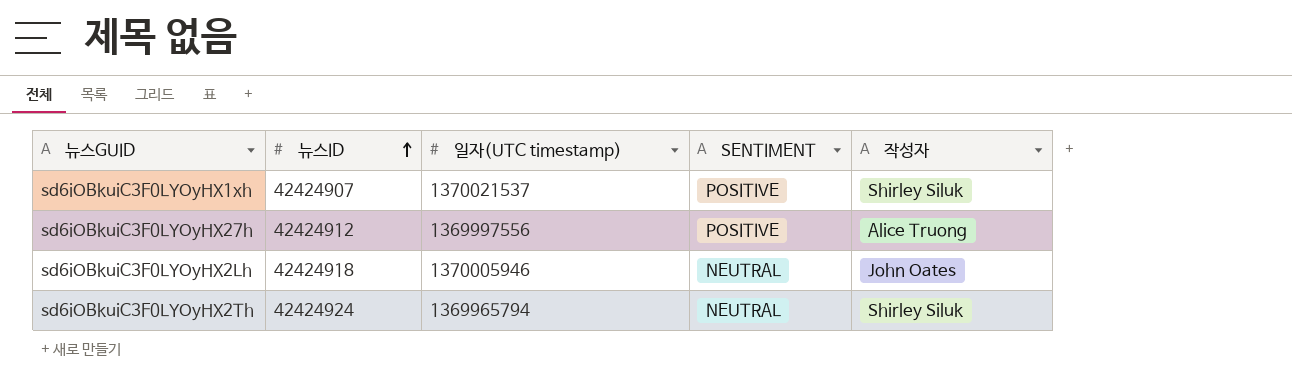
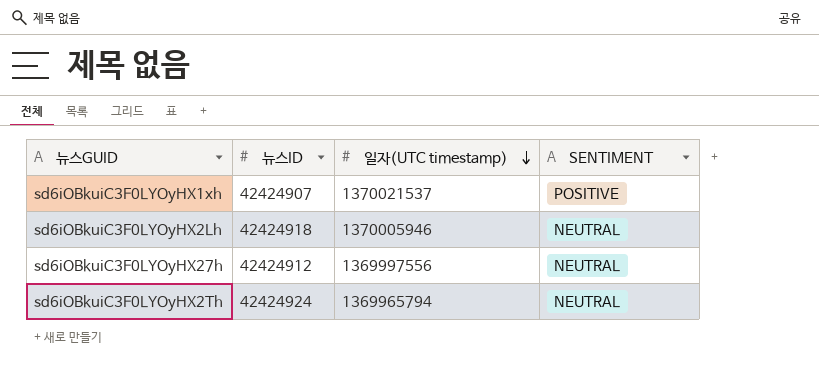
row order: 뉴스ID ascending -> 일자(UTC timestamp) descending
column 작성자 | position: 5 -> none
sd6iOBkuiC3F0LYOyHX27h | SENTIMENT: POSITIVE -> NEUTRAL

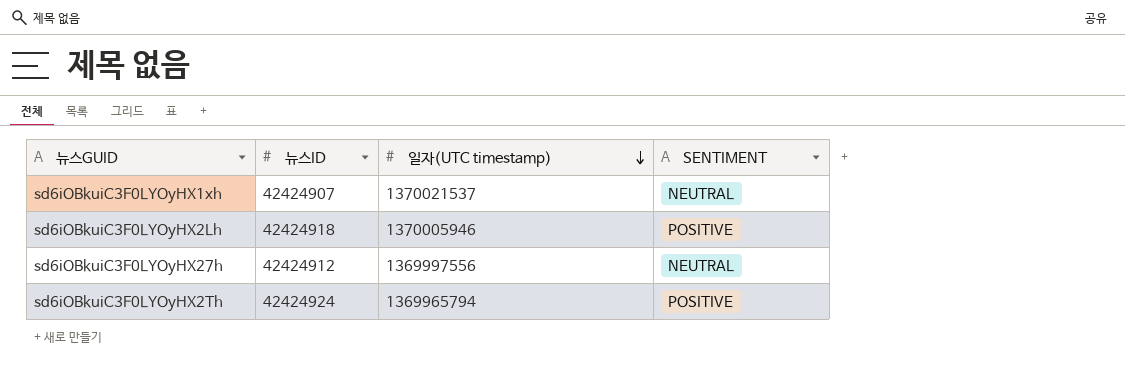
sd6iOBkuiC3F0LYOyHX1xh | SENTIMENT: POSITIVE -> NEUTRAL
sd6iOBkuiC3F0LYOyHX2Lh | SENTIMENT: NEUTRAL -> POSITIVE
sd6iOBkuiC3F0LYOyHX2Th | SENTIMENT: NEUTRAL -> POSITIVE

